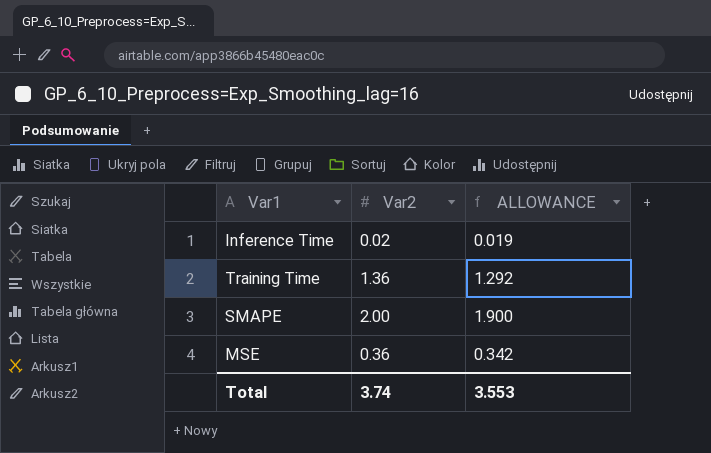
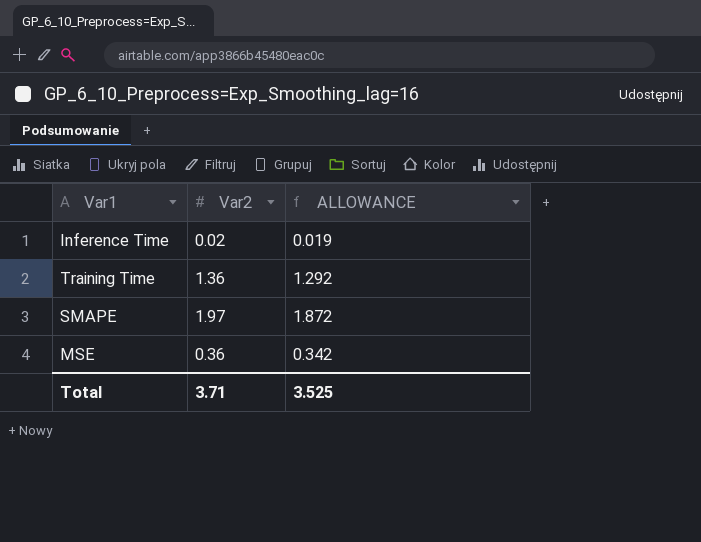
SMAPE | Var2: 2.00 -> 1.97
SMAPE | ALLOWANCE: 1.900 -> 1.872
Total | Var2: 3.74 -> 3.71
Total | ALLOWANCE: 3.553 -> 3.525

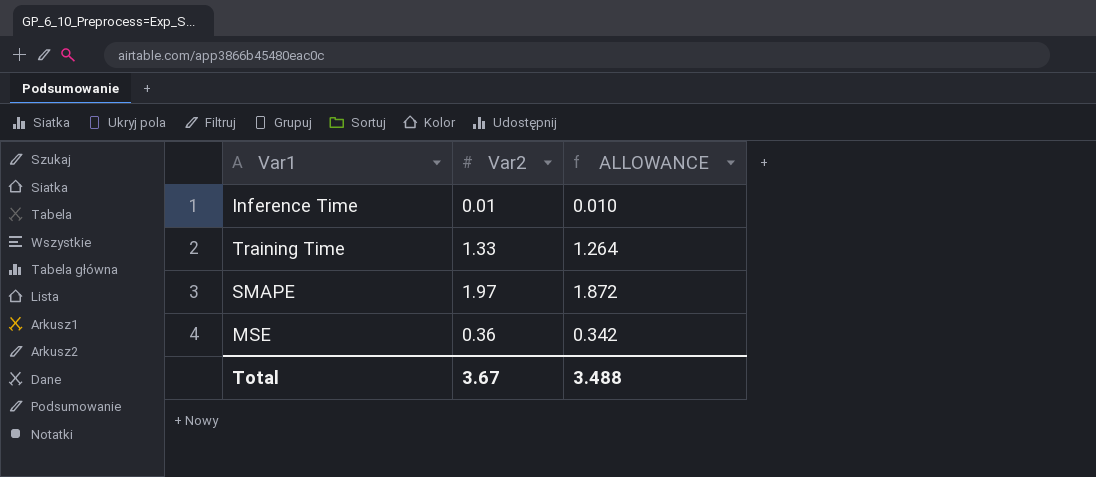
Inference Time | Var2: 0.02 -> 0.01
Inference Time | ALLOWANCE: 0.019 -> 0.010
Training Time | Var2: 1.36 -> 1.33
Training Time | ALLOWANCE: 1.292 -> 1.264
Total | Var2: 3.71 -> 3.67
Total | ALLOWANCE: 3.525 -> 3.488

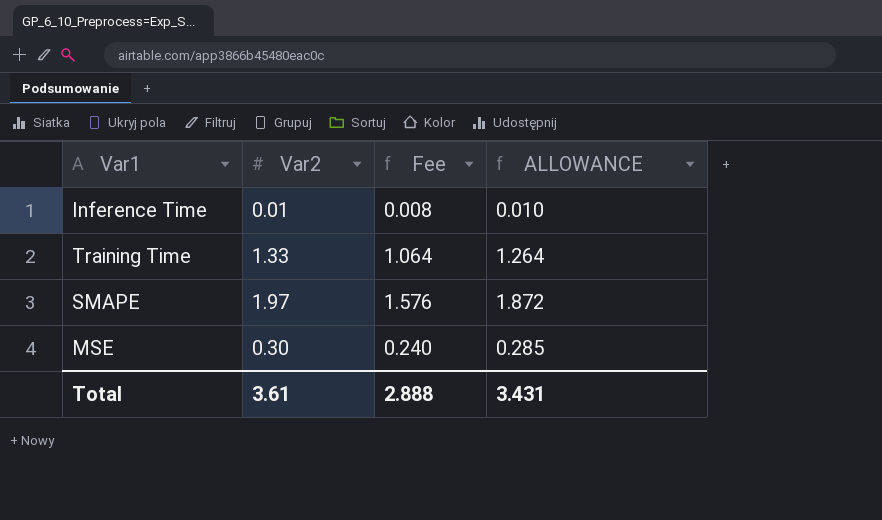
column Fee | formula: none -> [Var2] * 0.8
MSE | Var2: 0.36 -> 0.30
MSE | ALLOWANCE: 0.342 -> 0.285
Total | Var2: 3.67 -> 3.61
Total | ALLOWANCE: 3.488 -> 3.431

